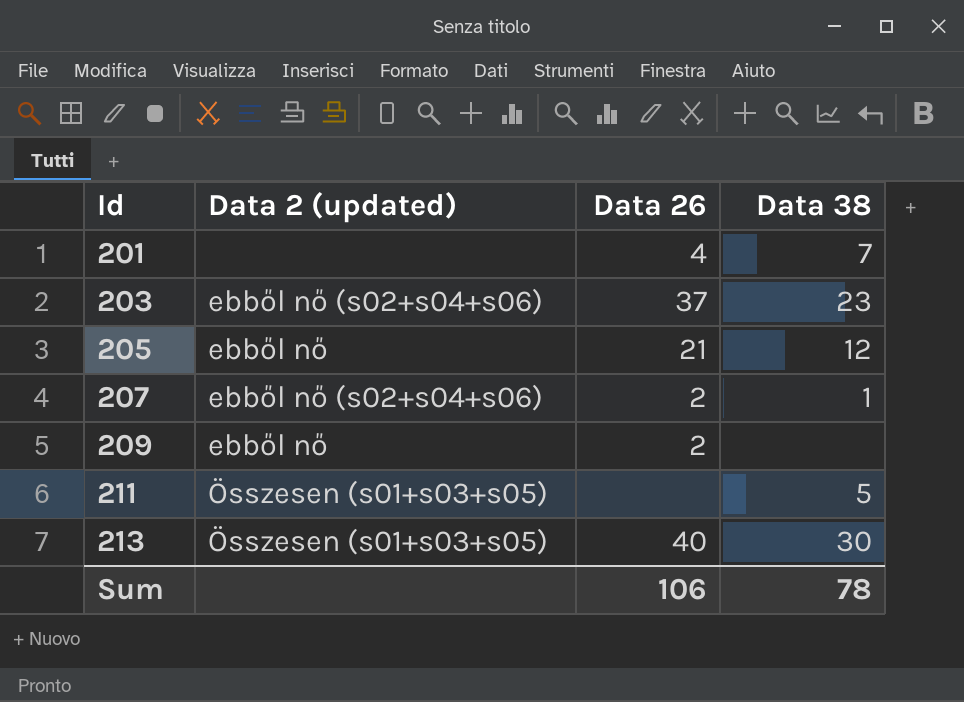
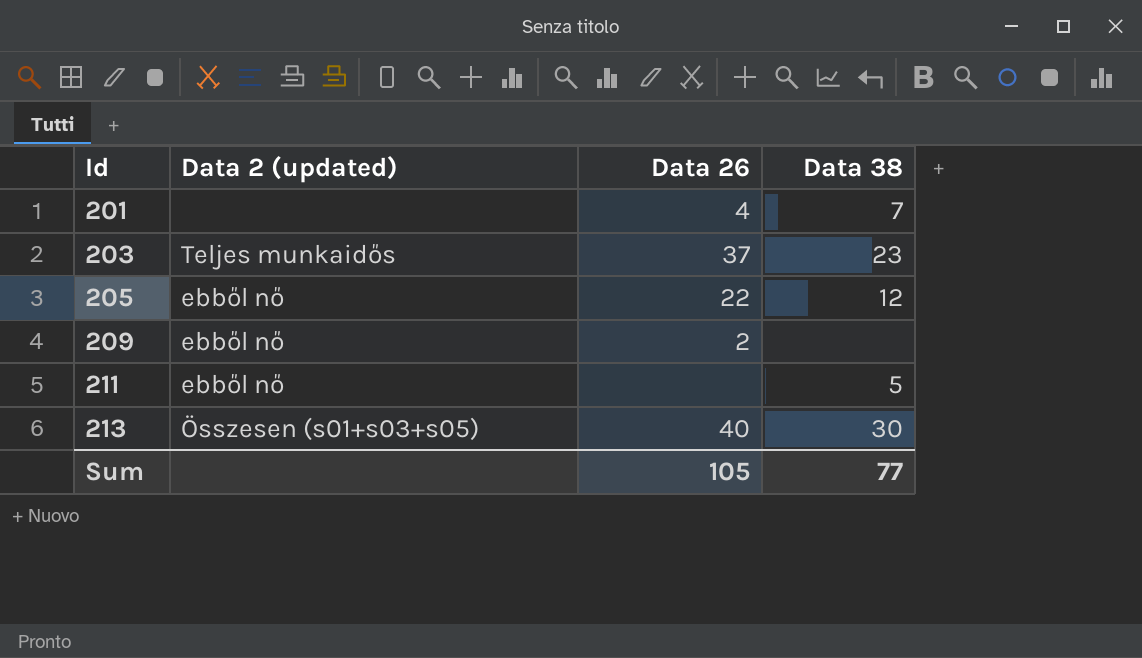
row 207: ebből nő (s02+s04+s06) | 2 | 1 -> none
203 | Data 2 (updated): ebből nő (s02+s04+s06) -> Teljes munkaidős
205 | Data 26: 21 -> 22
211 | Data 2 (updated): Összesen (s01+s03+s05) -> ebből nő
Sum | Data 26: 106 -> 105
Sum | Data 38: 78 -> 77

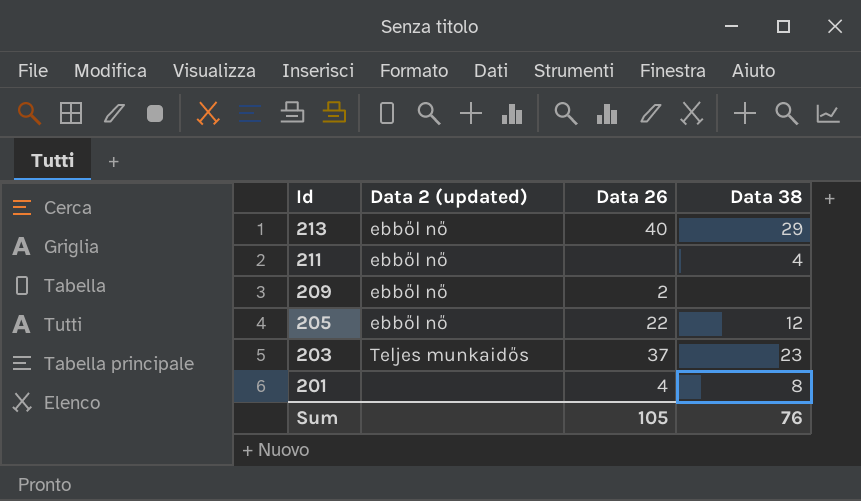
row order: Id ascending -> Id descending
213 | Data 2 (updated): Összesen (s01+s03+s05) -> ebből nő
213 | Data 38: 30 -> 29
211 | Data 38: 5 -> 4
201 | Data 38: 7 -> 8
Sum | Data 38: 77 -> 76

